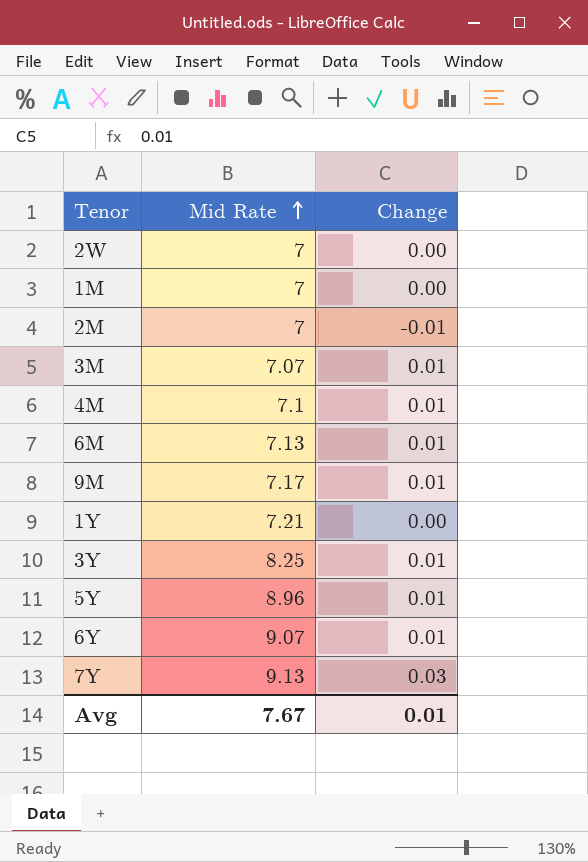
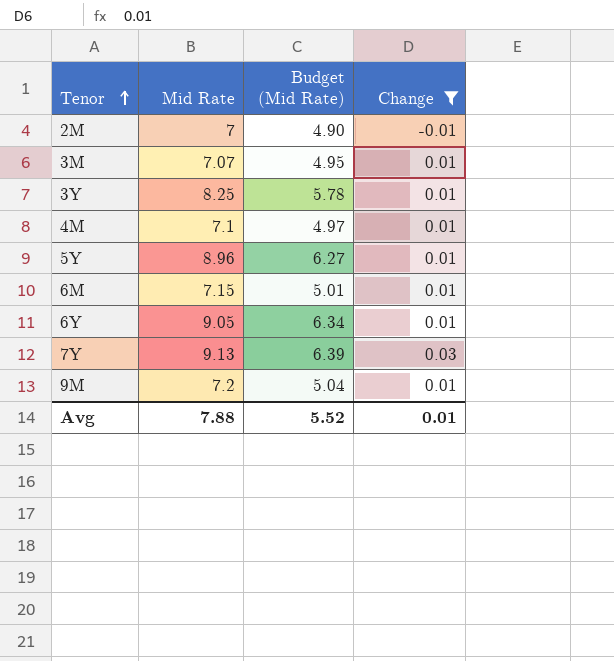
filter: none -> Change != 0.00
row order: Mid Rate ascending -> Tenor ascending
column Budget (Mid Rate) | formula: none -> [Mid Rate] * 0.7
6M | Mid Rate: 7.13 -> 7.15
6Y | Mid Rate: 9.07 -> 9.05
9M | Mid Rate: 7.17 -> 7.2
Avg | Mid Rate: 7.67 -> 7.88

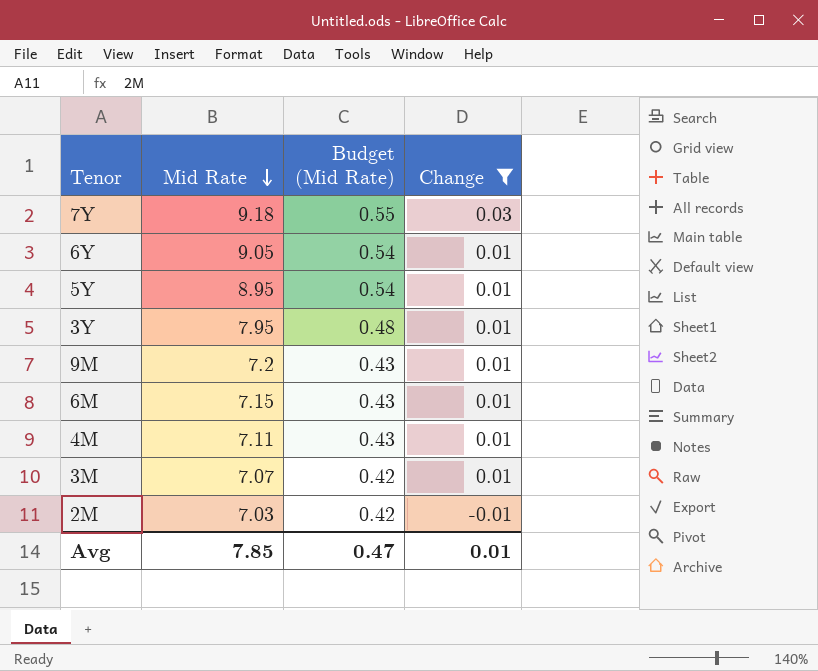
row order: Tenor ascending -> Mid Rate descending
column Budget (Mid Rate) | formula: [Mid Rate] * 0.7 -> [Mid Rate] * 0.06
7Y | Mid Rate: 9.13 -> 9.18
5Y | Mid Rate: 8.96 -> 8.95
3Y | Mid Rate: 8.25 -> 7.95
4M | Mid Rate: 7.1 -> 7.11
2M | Mid Rate: 7 -> 7.03
Avg | Mid Rate: 7.88 -> 7.85
Avg | Budget (Mid Rate): 5.52 -> 0.47

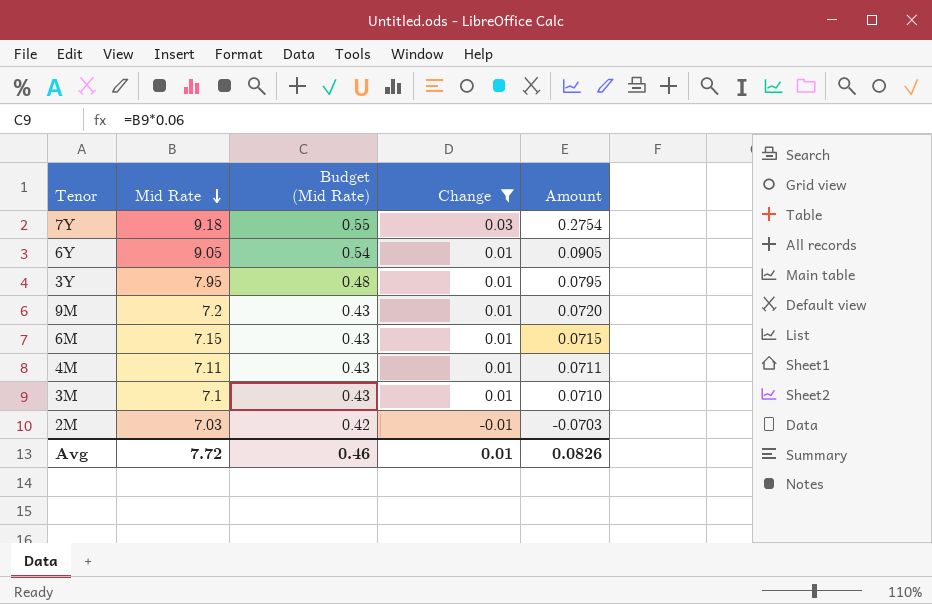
column Amount | formula: none -> [Mid Rate] * [Change]
row 5Y: 8.95 | 0.54 | 0.01 -> none
3M | Mid Rate: 7.07 -> 7.1
3M | Budget (Mid Rate): 0.42 -> 0.43
Avg | Mid Rate: 7.85 -> 7.72
Avg | Budget (Mid Rate): 0.47 -> 0.46

